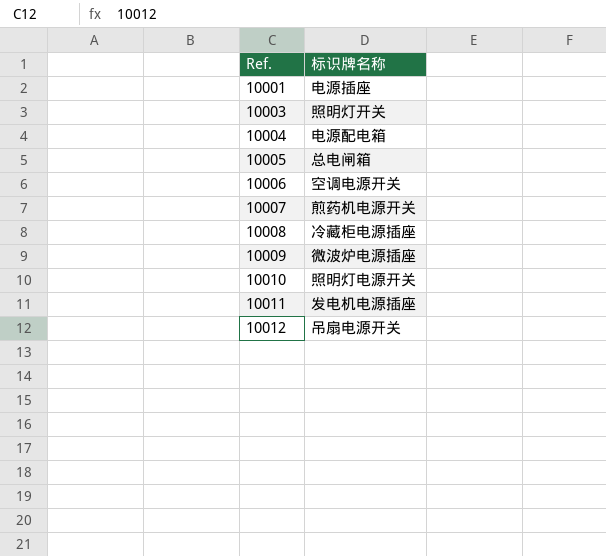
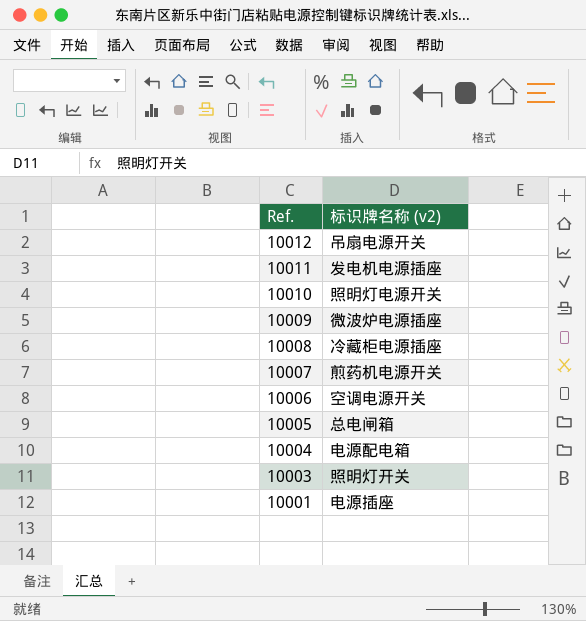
row order: Ref. ascending -> Ref. descending
column name: 标识牌名称 -> 标识牌名称 (v2)

